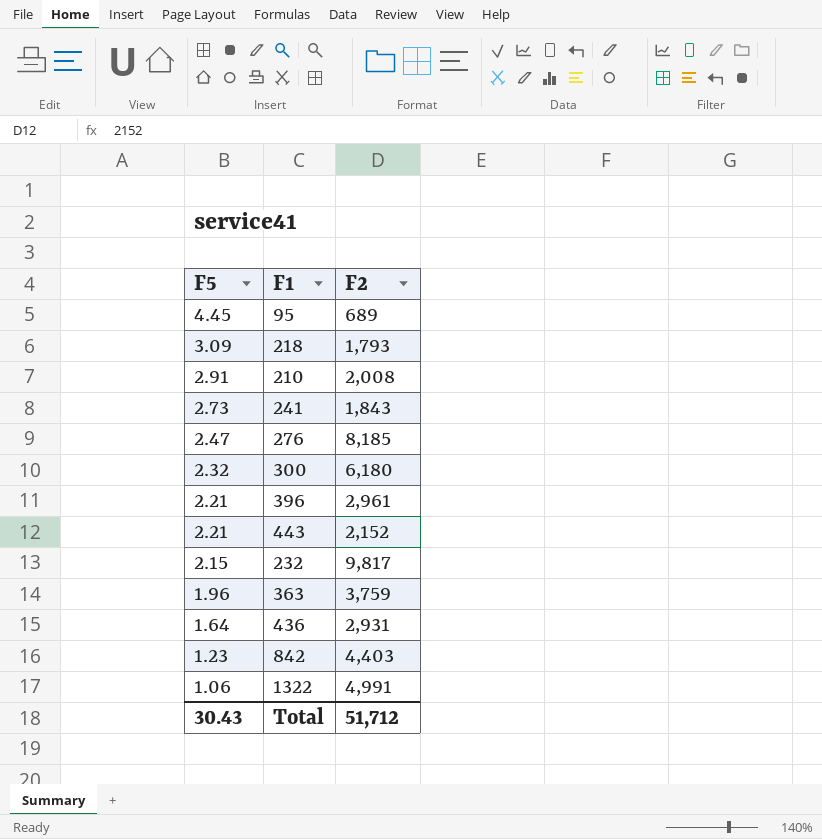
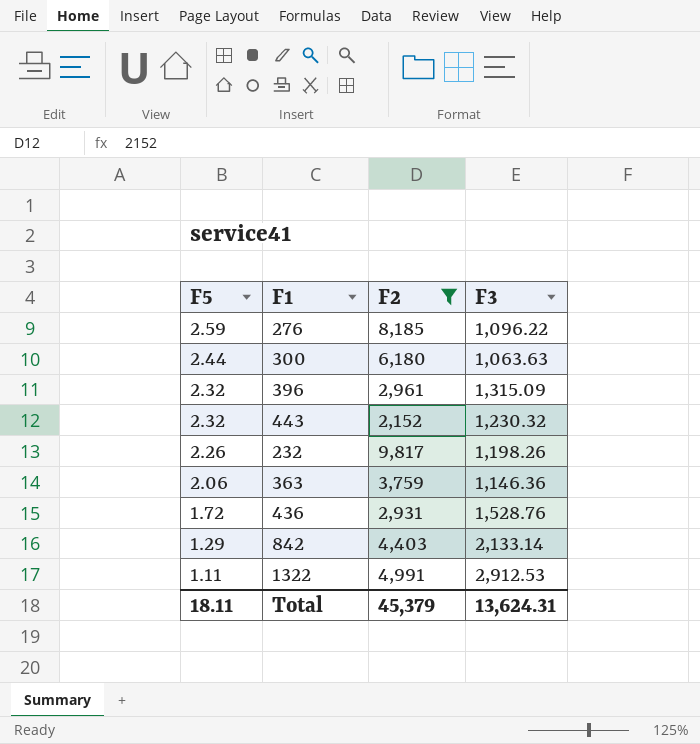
filter: none -> F2 >= 2,152
column F3 | position: none -> 4
276 | F5: 2.47 -> 2.59
300 | F5: 2.32 -> 2.44
396 | F5: 2.21 -> 2.32
443 | F5: 2.21 -> 2.32
232 | F5: 2.15 -> 2.26
363 | F5: 1.96 -> 2.06
436 | F5: 1.64 -> 1.72
842 | F5: 1.23 -> 1.29
1322 | F5: 1.06 -> 1.11
Total | F5: 30.43 -> 18.11
Total | F2: 51,712 -> 45,379

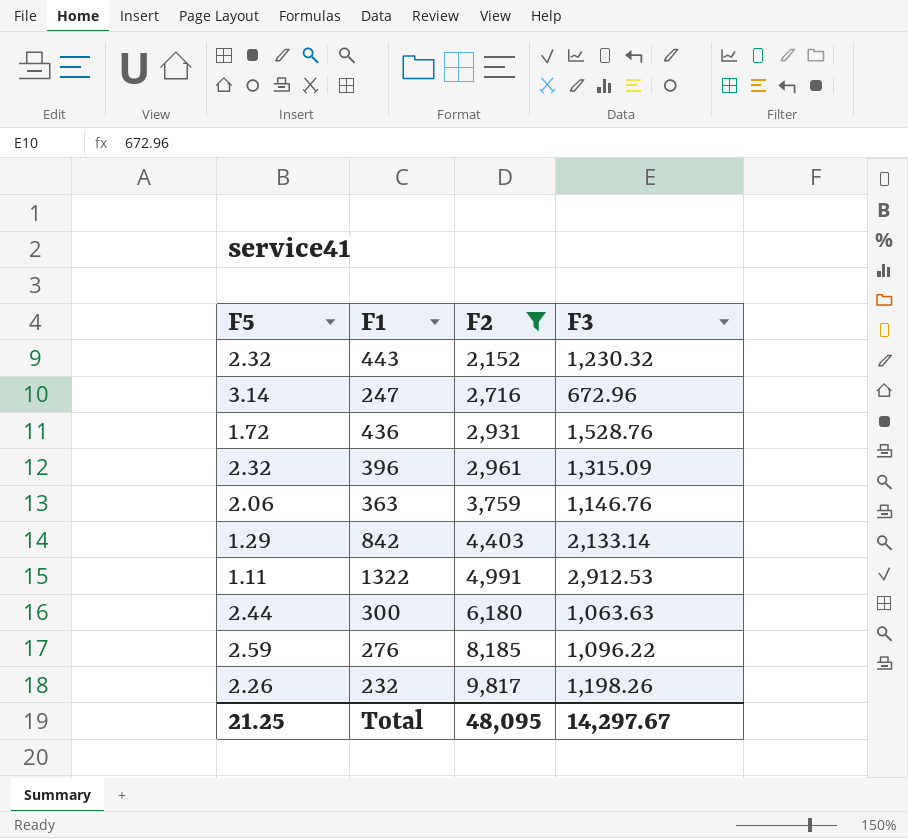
row order: F5 descending -> F2 ascending
row 247: none -> 3.14 | 2,716 | 672.96
363 | F3: 1,146.36 -> 1,146.76
Total | F5: 18.11 -> 21.25
Total | F2: 45,379 -> 48,095
Total | F3: 13,624.31 -> 14,297.67

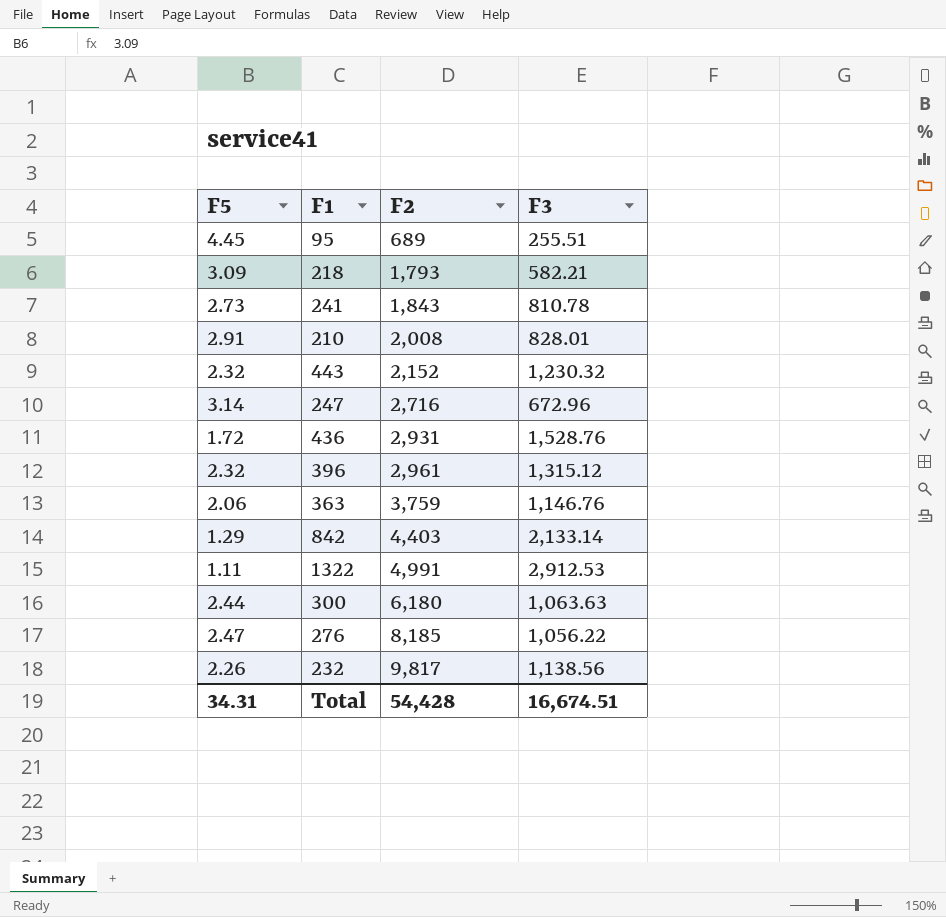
filter: F2 >= 2,152 -> none
396 | F3: 1,315.09 -> 1,315.12
276 | F5: 2.59 -> 2.47
276 | F3: 1,096.22 -> 1,056.22
232 | F3: 1,198.26 -> 1,138.56
Total | F5: 21.25 -> 34.31
Total | F2: 48,095 -> 54,428
Total | F3: 14,297.67 -> 16,674.51

